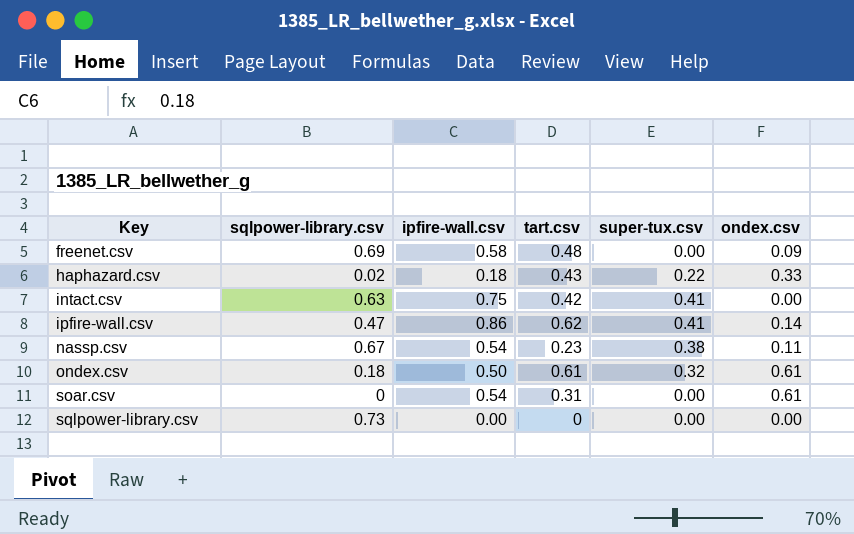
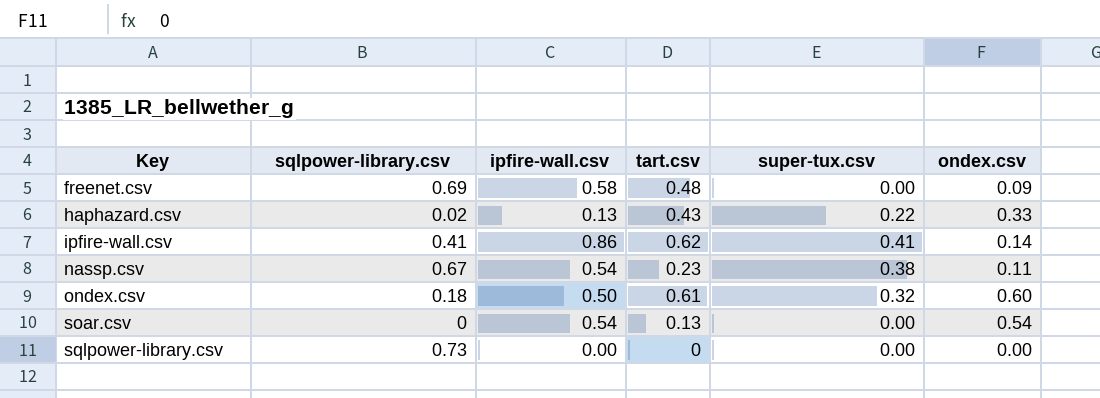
row intact.csv: 0.63 | 0.75 | 0.42 | 0.41 | 0.00 -> none
haphazard.csv | ipfire-wall.csv: 0.18 -> 0.13
ipfire-wall.csv | sqlpower-library.csv: 0.47 -> 0.41
ondex.csv | ondex.csv: 0.61 -> 0.60
soar.csv | tart.csv: 0.31 -> 0.13
soar.csv | ondex.csv: 0.61 -> 0.54

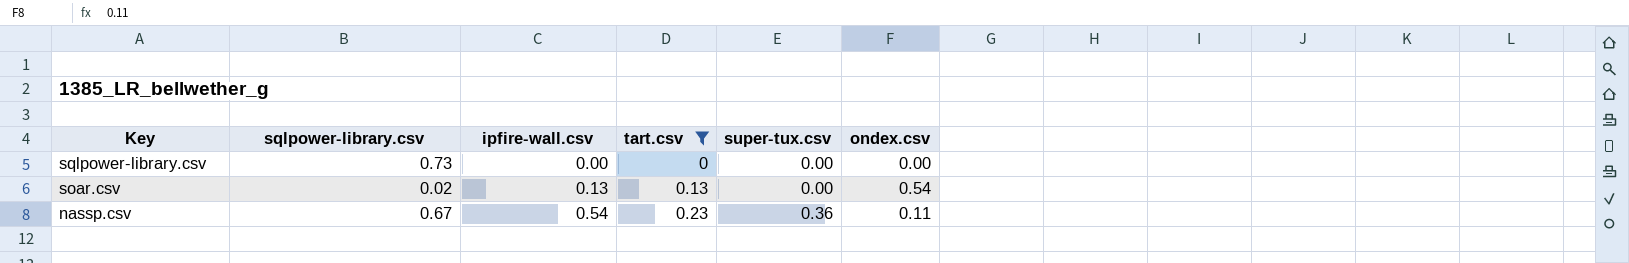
filter: none -> tart.csv <= 0.23
row order: Key ascending -> Key descending
soar.csv | sqlpower-library.csv: 0 -> 0.02
soar.csv | ipfire-wall.csv: 0.54 -> 0.13
nassp.csv | super-tux.csv: 0.38 -> 0.36

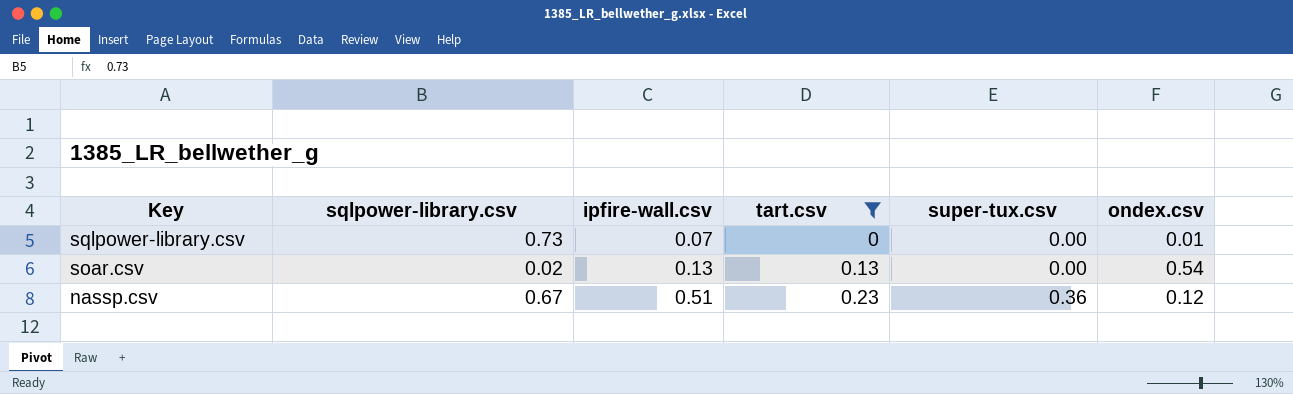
sqlpower-library.csv | ipfire-wall.csv: 0.00 -> 0.07
sqlpower-library.csv | ondex.csv: 0.00 -> 0.01
nassp.csv | ipfire-wall.csv: 0.54 -> 0.51
nassp.csv | ondex.csv: 0.11 -> 0.12

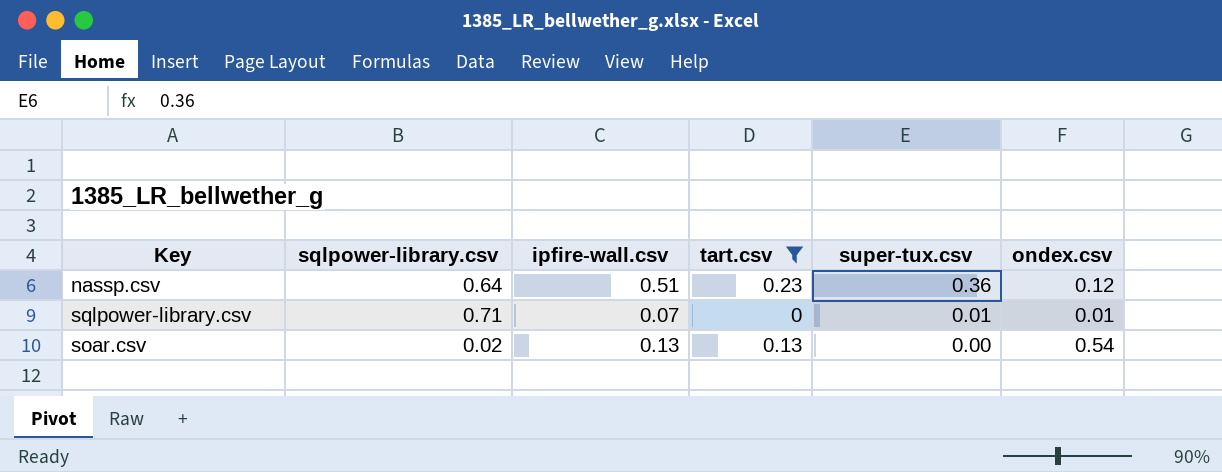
row order: Key descending -> super-tux.csv descending
nassp.csv | sqlpower-library.csv: 0.67 -> 0.64
sqlpower-library.csv | sqlpower-library.csv: 0.73 -> 0.71
sqlpower-library.csv | super-tux.csv: 0.00 -> 0.01

